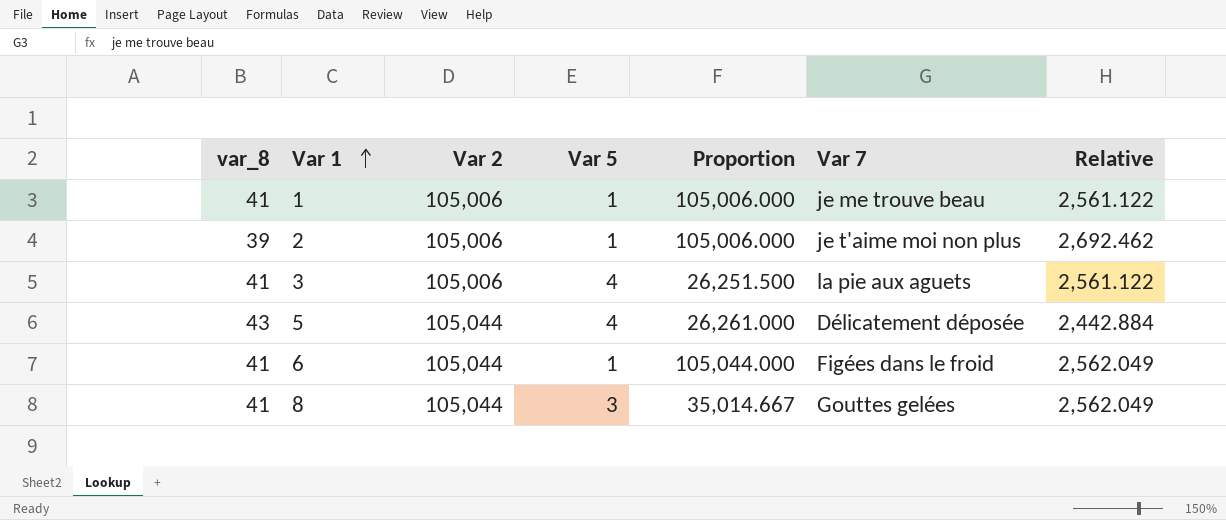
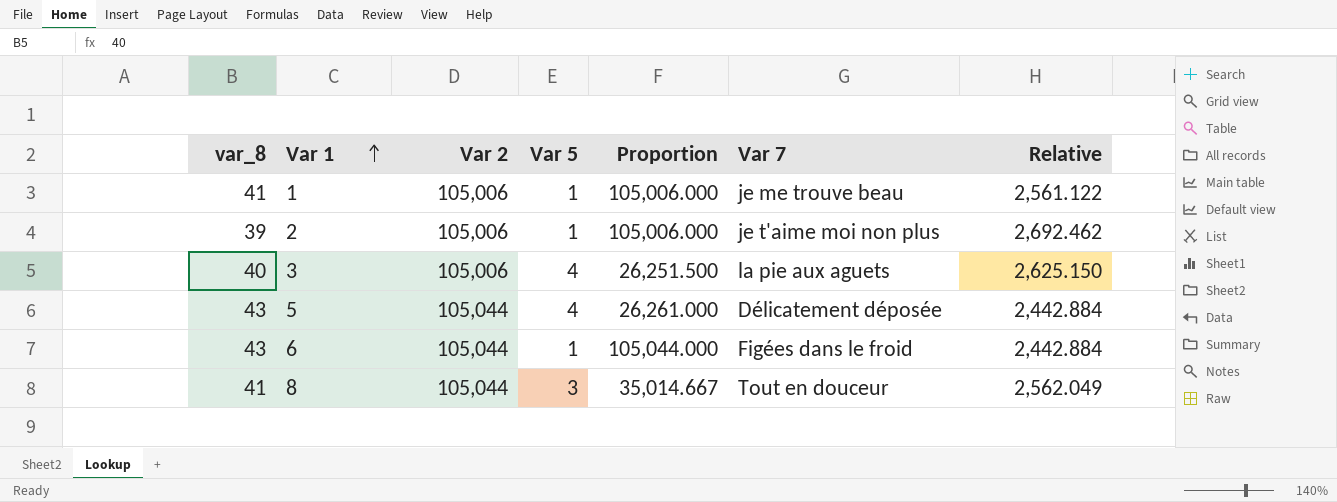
3 | var_8: 41 -> 40
3 | Relative: 2,561.122 -> 2,625.150
6 | var_8: 41 -> 43
6 | Relative: 2,562.049 -> 2,442.884
8 | Var 7: Gouttes gelées -> Tout en douceur

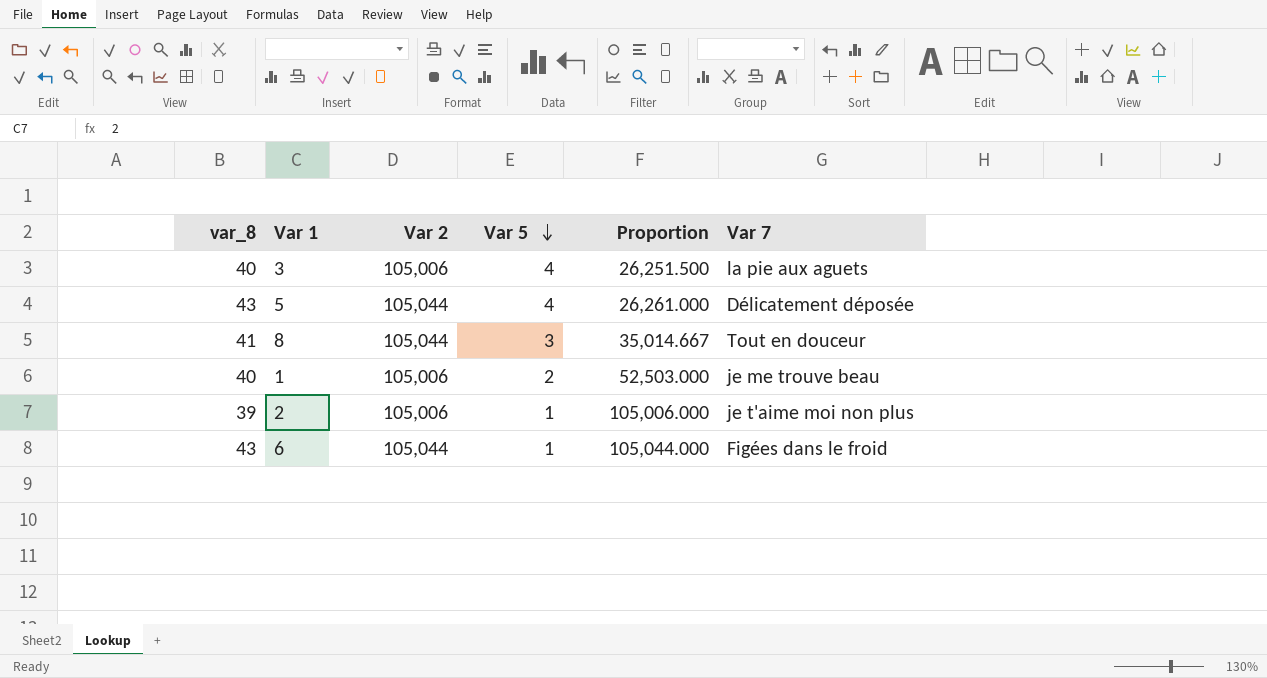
row order: Var 1 ascending -> Var 5 descending
column Relative | formula: [Var 2] / [var_8] -> none
1 | var_8: 41 -> 40
1 | Var 5: 1 -> 2
1 | Proportion: 105,006.000 -> 52,503.000

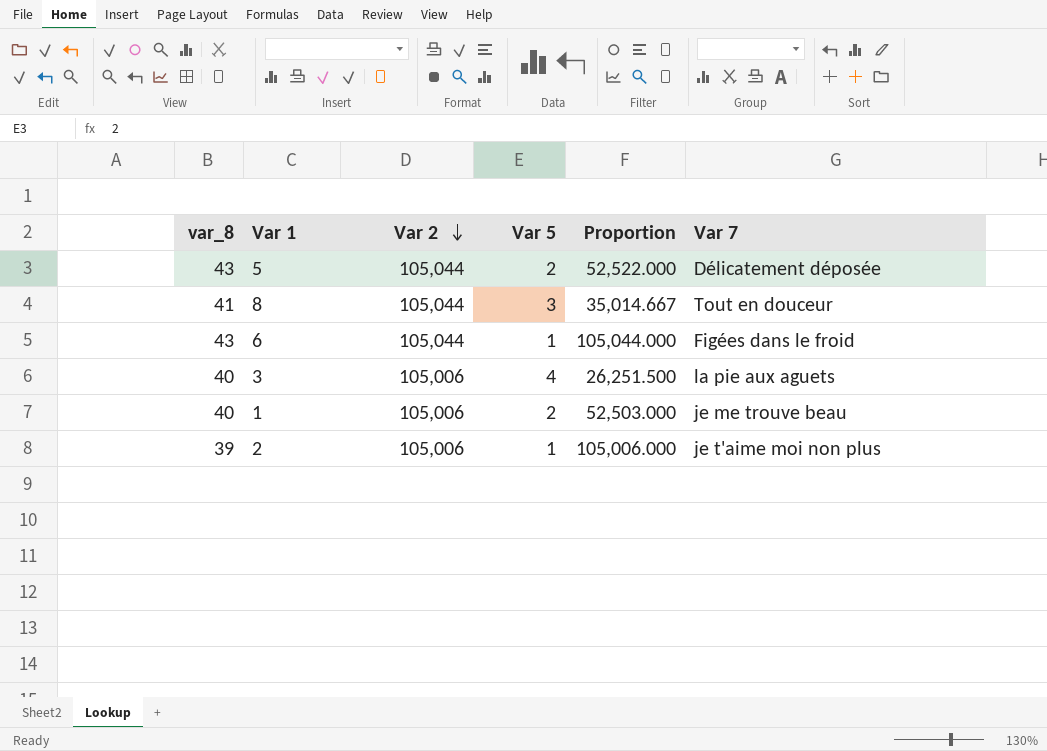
row order: Var 5 descending -> Var 2 descending
5 | Var 5: 4 -> 2
5 | Proportion: 26,261.000 -> 52,522.000

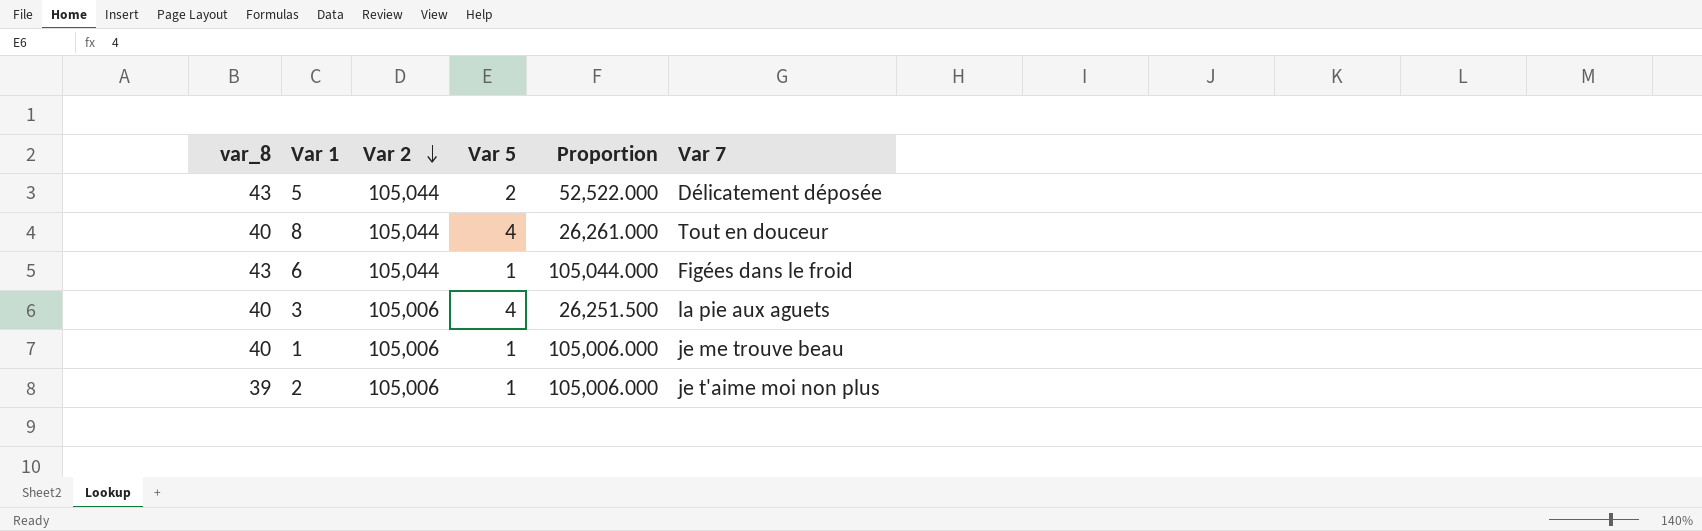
8 | var_8: 41 -> 40
8 | Var 5: 3 -> 4
8 | Proportion: 35,014.667 -> 26,261.000
1 | Var 5: 2 -> 1
1 | Proportion: 52,503.000 -> 105,006.000

